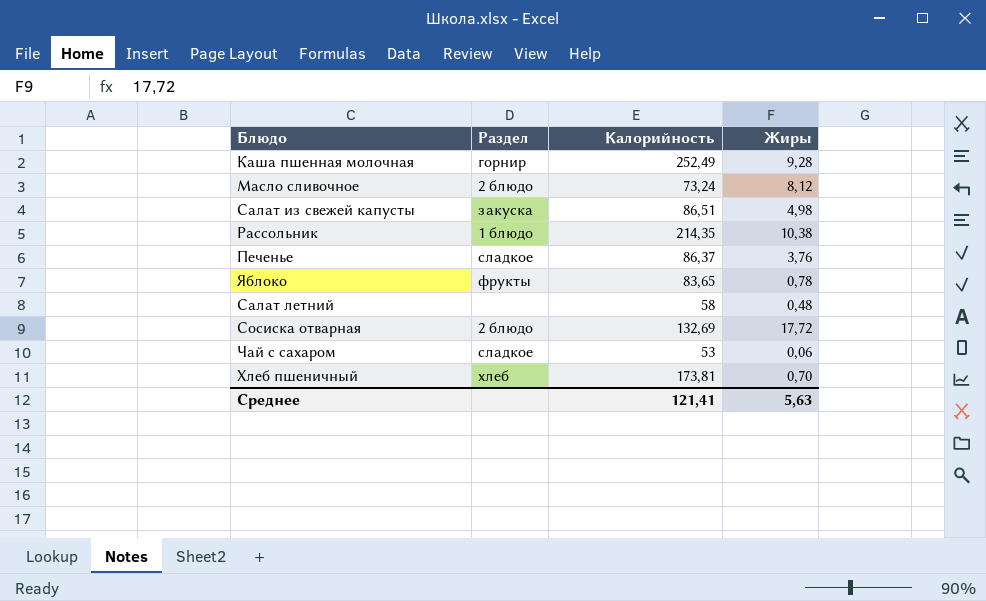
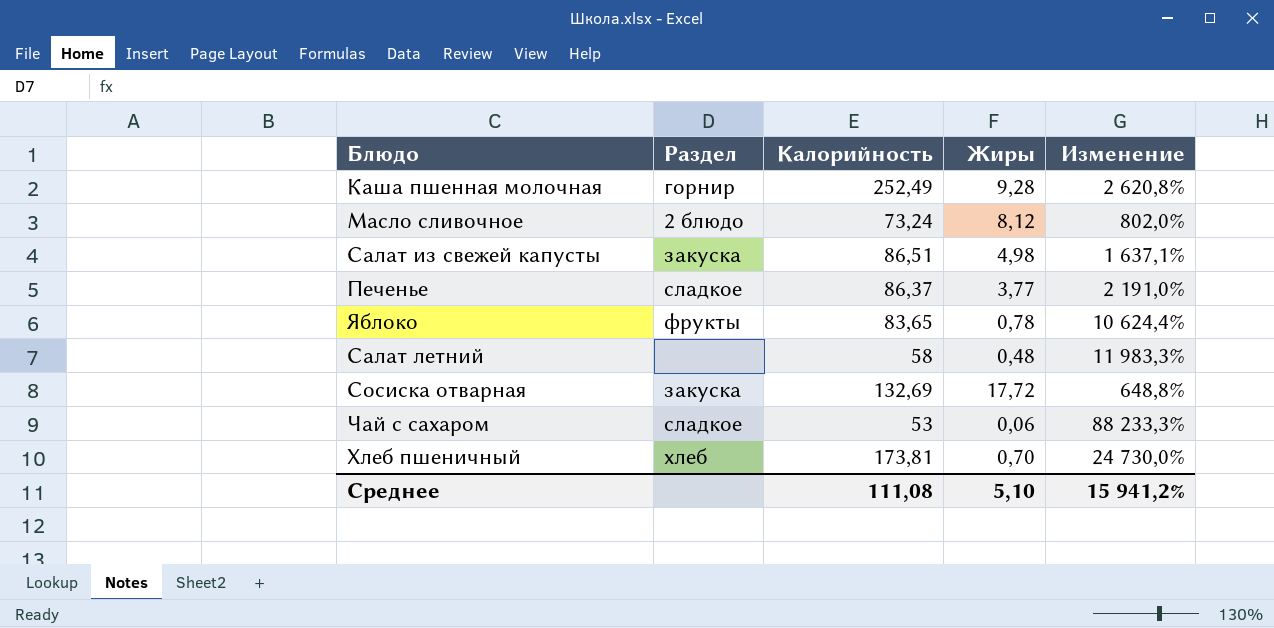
column Изменение | formula: none -> ([Калорийность] - [Жиры]) / [Жиры]
row Рассольник: 1 блюдо | 214,35 | 10,38 -> none
Печенье | Жиры: 3,76 -> 3,77
Сосиска отварная | Раздел: 2 блюдо -> закуска
Среднее | Калорийность: 121,41 -> 111,08
Среднее | Жиры: 5,63 -> 5,10

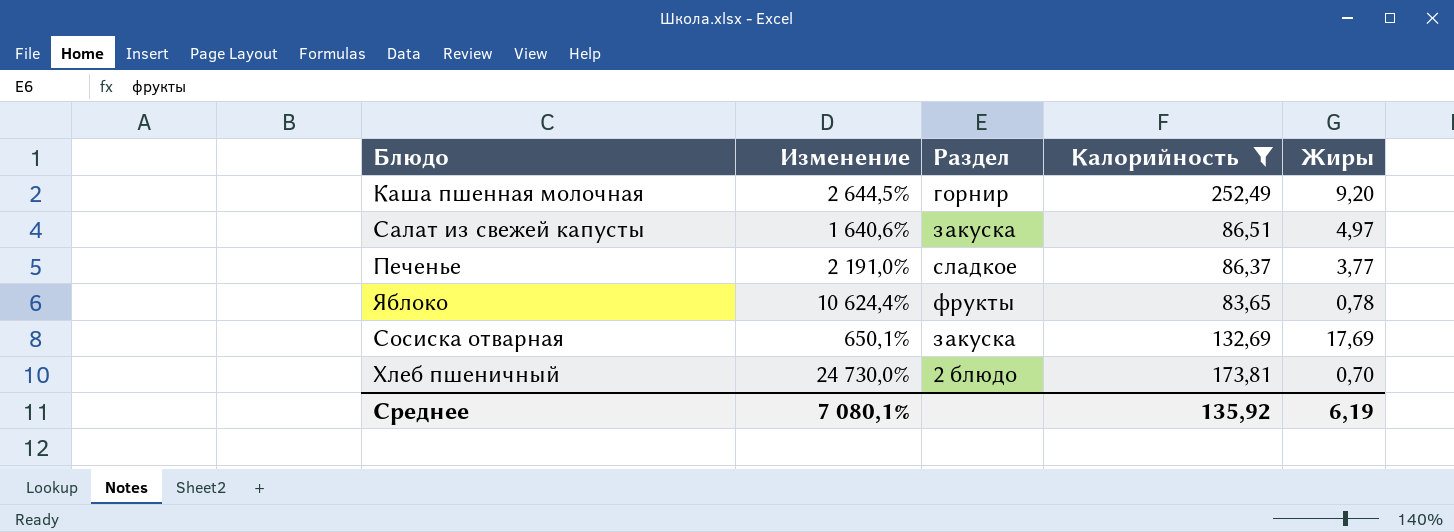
filter: none -> Калорийность >= 83,65
column Изменение | position: 5 -> 2
Каша пшенная молочная | Изменение: 2 620,8% -> 2 644,5%
Каша пшенная молочная | Жиры: 9,28 -> 9,20
Салат из свежей капусты | Изменение: 1 637,1% -> 1 640,6%
Салат из свежей капусты | Жиры: 4,98 -> 4,97
Сосиска отварная | Изменение: 648,8% -> 650,1%
Сосиска отварная | Жиры: 17,72 -> 17,69
Хлеб пшеничный | Раздел: хлеб -> 2 блюдо
Среднее | Изменение: 15 941,2% -> 7 080,1%
Среднее | Калорийность: 111,08 -> 135,92
Среднее | Жиры: 5,10 -> 6,19

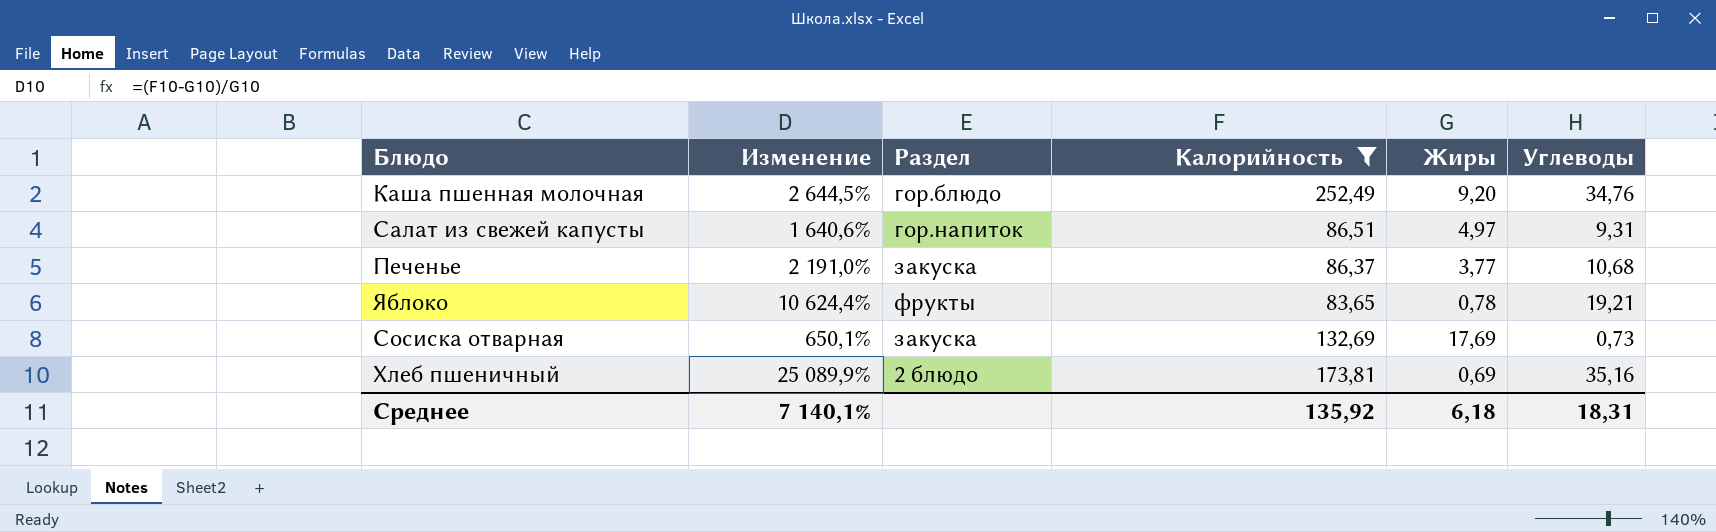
column Углеводы | position: none -> 6
Каша пшенная молочная | Раздел: горнир -> гор.блюдо
Салат из свежей капусты | Раздел: закуска -> гор.напиток
Печенье | Раздел: сладкое -> закуска
Хлеб пшеничный | Изменение: 24 730,0% -> 25 089,9%
Хлеб пшеничный | Жиры: 0,70 -> 0,69
Среднее | Изменение: 7 080,1% -> 7 140,1%
Среднее | Жиры: 6,19 -> 6,18

